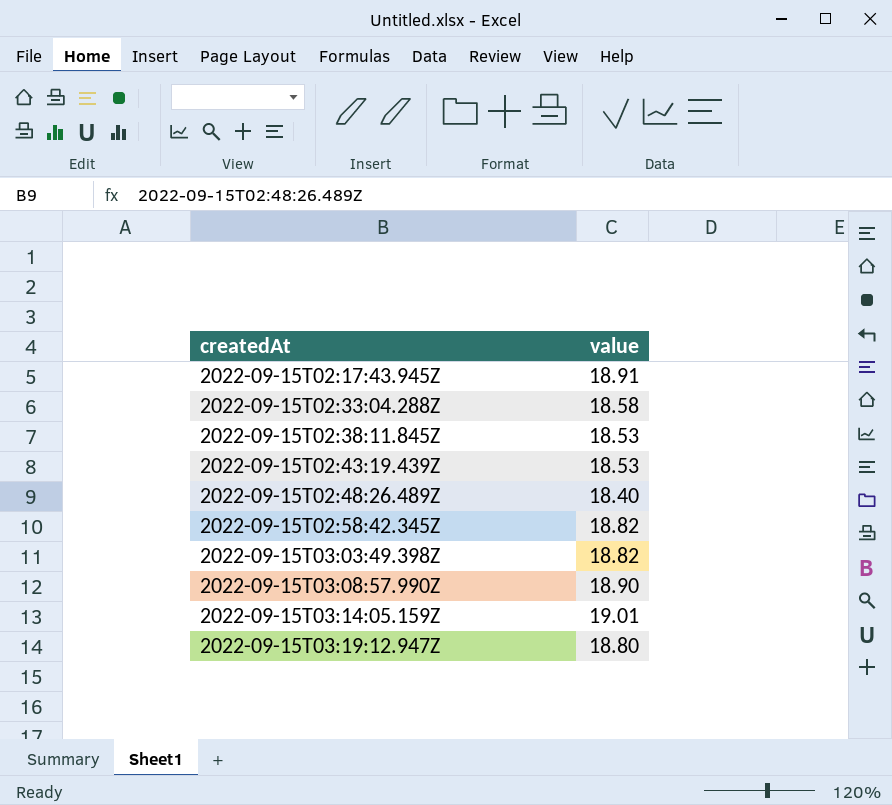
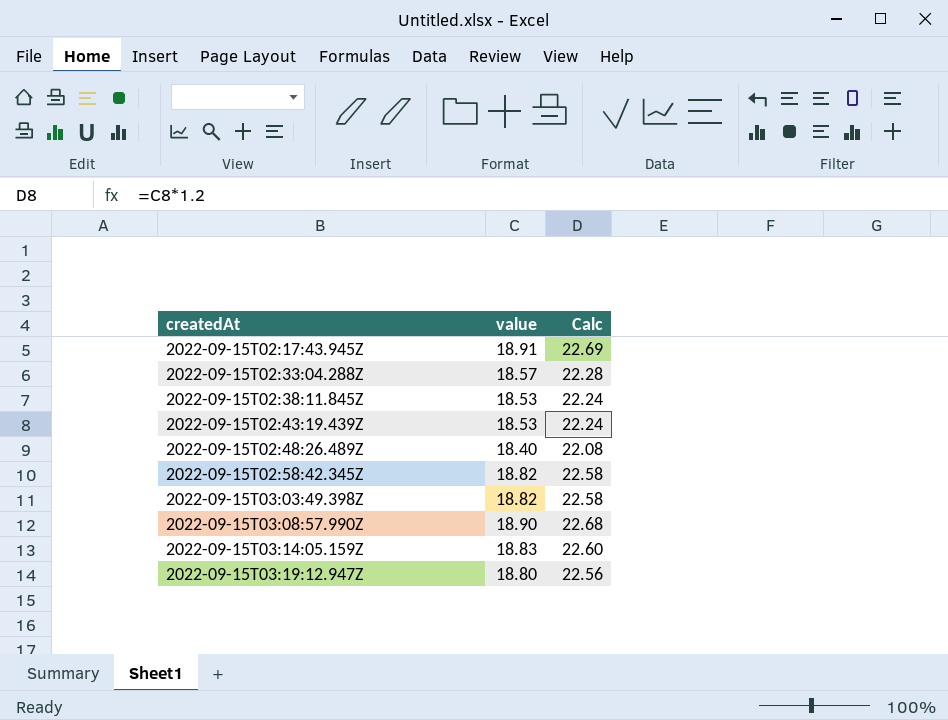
column Calc | formula: none -> [value] * 1.2
2022-09-15T02:33:04.288Z | value: 18.58 -> 18.57
2022-09-15T03:14:05.159Z | value: 19.01 -> 18.83

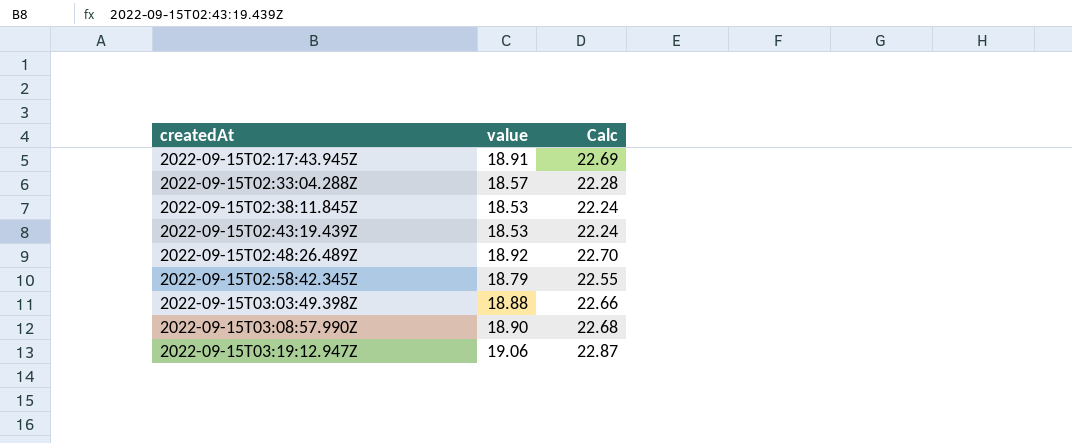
row 2022-09-15T03:14:05.159Z: 18.83 | 22.60 -> none
2022-09-15T02:48:26.489Z | value: 18.40 -> 18.92
2022-09-15T02:48:26.489Z | Calc: 22.08 -> 22.70
2022-09-15T02:58:42.345Z | value: 18.82 -> 18.79
2022-09-15T02:58:42.345Z | Calc: 22.58 -> 22.55
2022-09-15T03:03:49.398Z | value: 18.82 -> 18.88
2022-09-15T03:03:49.398Z | Calc: 22.58 -> 22.66
2022-09-15T03:19:12.947Z | value: 18.80 -> 19.06
2022-09-15T03:19:12.947Z | Calc: 22.56 -> 22.87

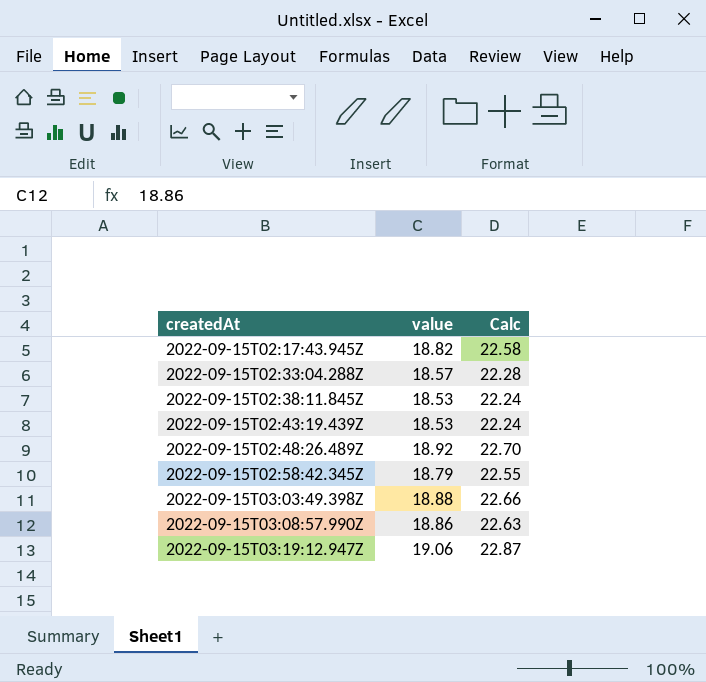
2022-09-15T02:17:43.945Z | value: 18.91 -> 18.82
2022-09-15T02:17:43.945Z | Calc: 22.69 -> 22.58
2022-09-15T03:08:57.990Z | value: 18.90 -> 18.86
2022-09-15T03:08:57.990Z | Calc: 22.68 -> 22.63

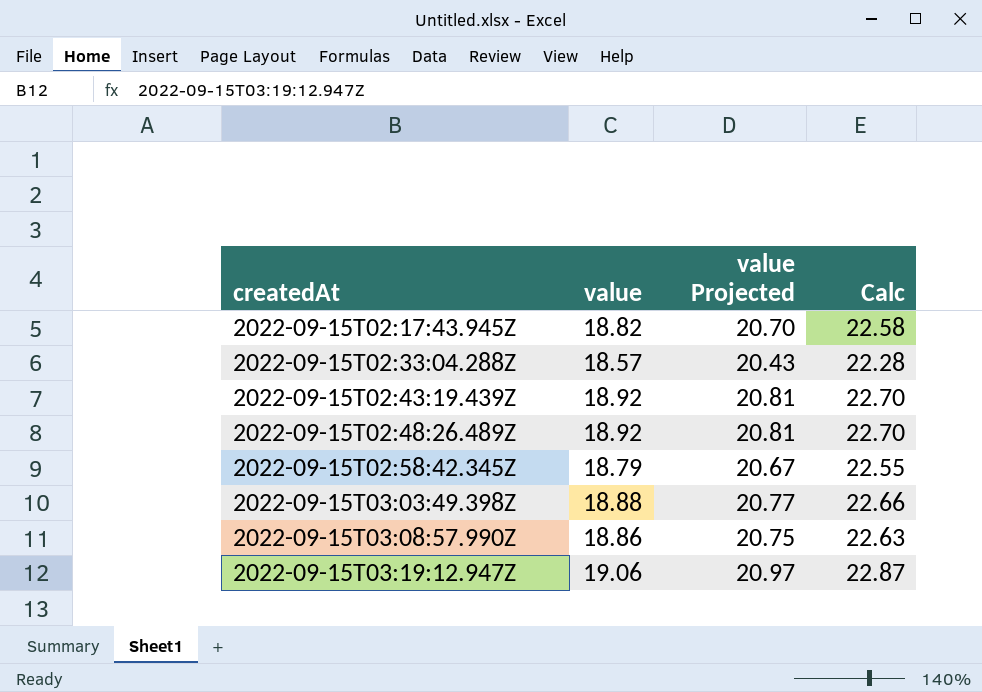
column value Projected | formula: none -> [value] * 1.1
row 2022-09-15T02:38:11.845Z: 18.53 | 22.24 -> none
2022-09-15T02:43:19.439Z | value: 18.53 -> 18.92
2022-09-15T02:43:19.439Z | Calc: 22.24 -> 22.70

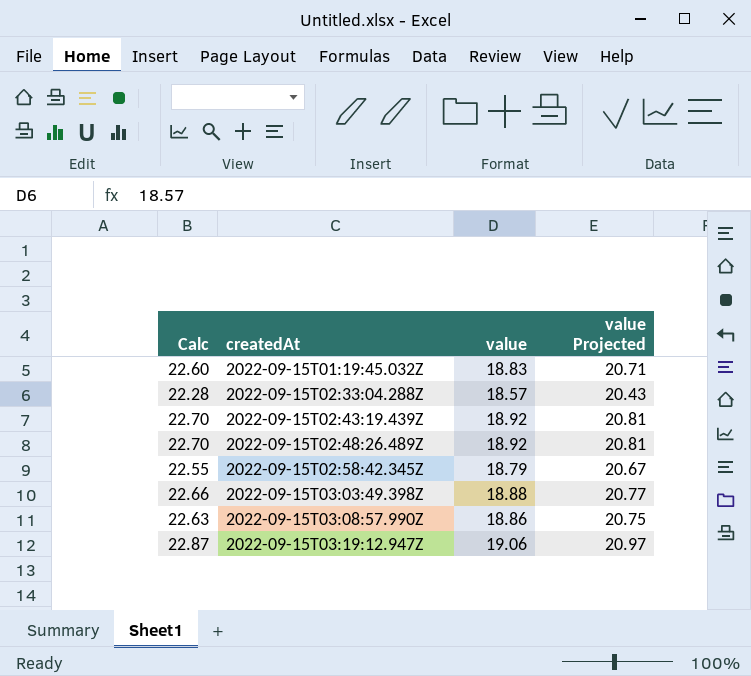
column Calc | position: 4 -> 1
row 2022-09-15T02:17:43.945Z: 18.82 | 20.70 | 22.58 -> none
row 2022-09-15T01:19:45.032Z: none -> 22.60 | 18.83 | 20.71

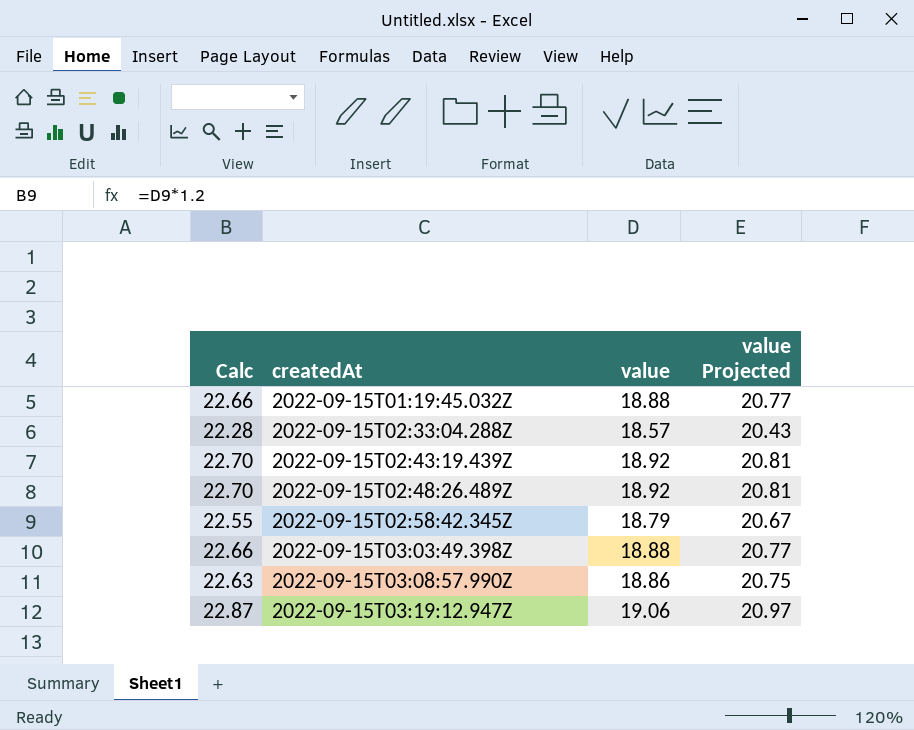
2022-09-15T01:19:45.032Z | Calc: 22.60 -> 22.66
2022-09-15T01:19:45.032Z | value: 18.83 -> 18.88
2022-09-15T01:19:45.032Z | value Projected: 20.71 -> 20.77

